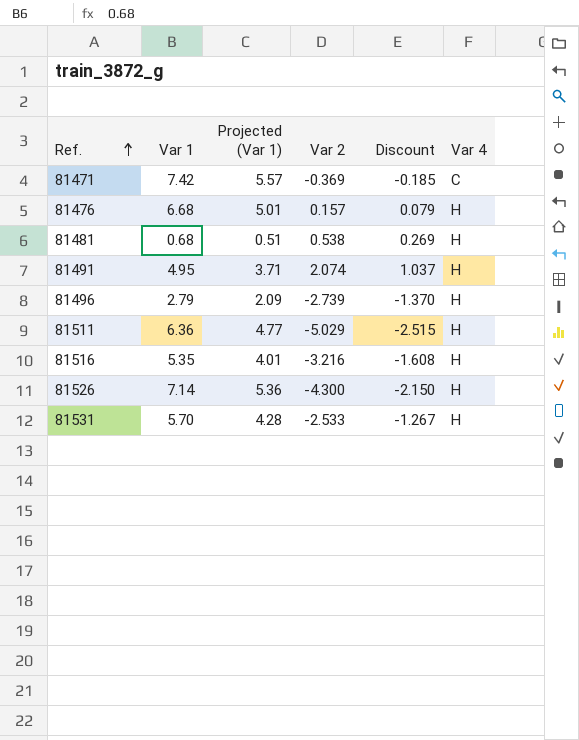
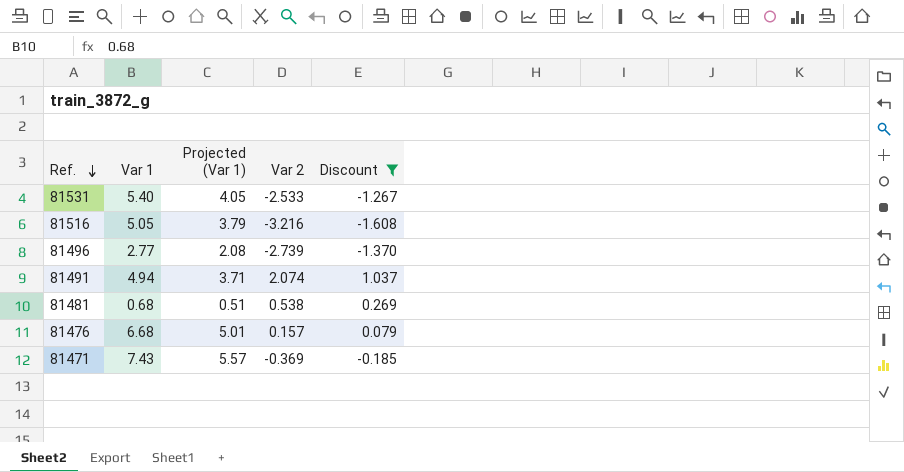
filter: none -> Discount >= -1.608
row order: Ref. ascending -> Ref. descending
column Var 4 | position: 6 -> none
81531 | Var 1: 5.70 -> 5.40
81531 | Projected (Var 1): 4.28 -> 4.05
81516 | Var 1: 5.35 -> 5.05
81516 | Projected (Var 1): 4.01 -> 3.79
81496 | Var 1: 2.79 -> 2.77
81496 | Projected (Var 1): 2.09 -> 2.08
81491 | Var 1: 4.95 -> 4.94
81471 | Var 1: 7.42 -> 7.43

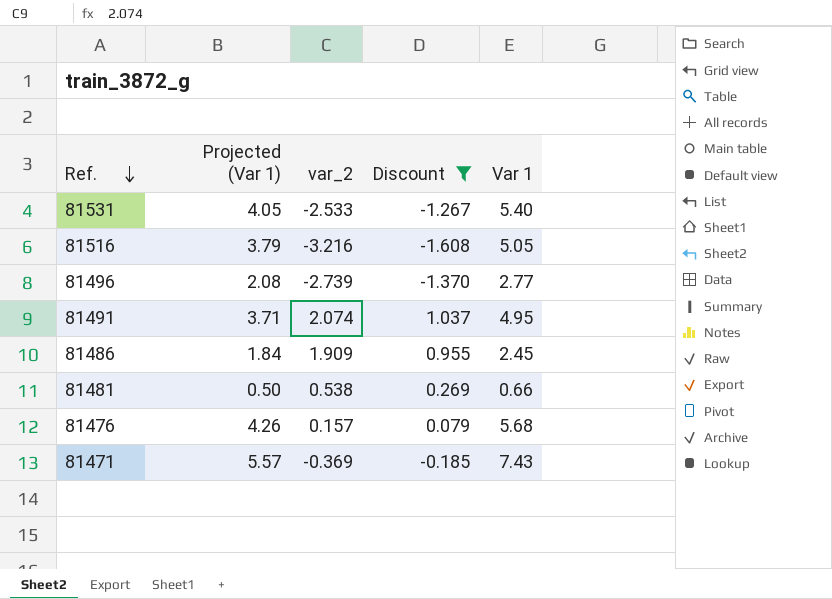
column name: Var 2 -> var_2
column Var 1 | position: 2 -> 5
81491 | Var 1: 4.94 -> 4.95
row 81486: none -> 1.84 | 1.909 | 0.955 | 2.45
81481 | Projected (Var 1): 0.51 -> 0.50
81481 | Var 1: 0.68 -> 0.66
81476 | Projected (Var 1): 5.01 -> 4.26
81476 | Var 1: 6.68 -> 5.68

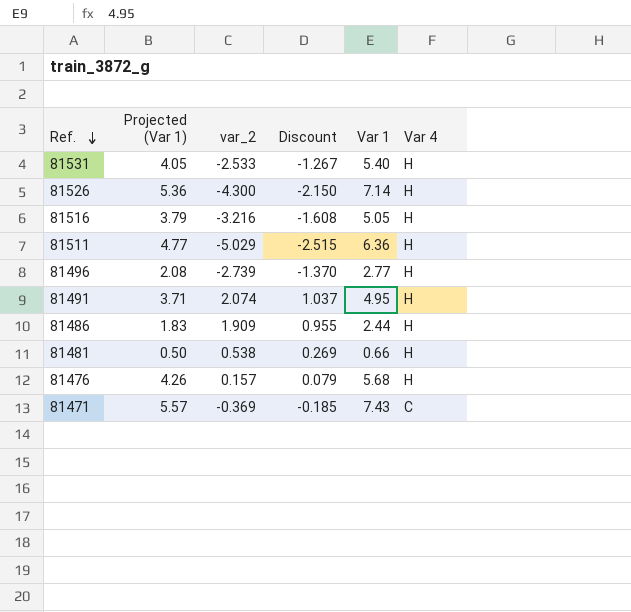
filter: Discount >= -1.608 -> none
column Var 4 | position: none -> 6
81486 | Projected (Var 1): 1.84 -> 1.83
81486 | Var 1: 2.45 -> 2.44

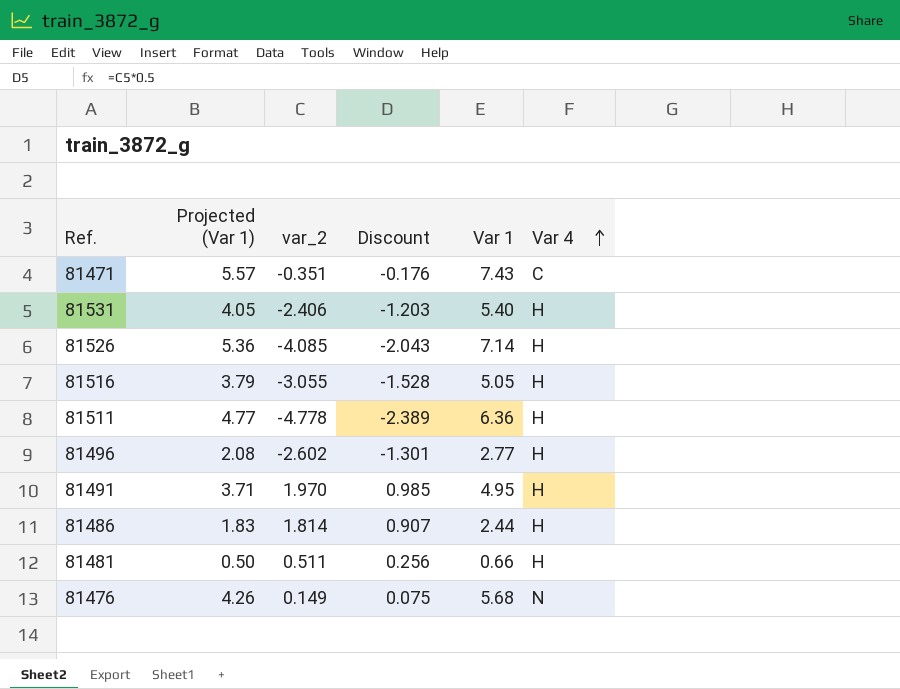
row order: Ref. descending -> Var 4 ascending
81471 | var_2: -0.369 -> -0.351
81471 | Discount: -0.185 -> -0.176
81531 | var_2: -2.533 -> -2.406
81531 | Discount: -1.267 -> -1.203
81526 | var_2: -4.300 -> -4.085
81526 | Discount: -2.150 -> -2.043
81516 | var_2: -3.216 -> -3.055
81516 | Discount: -1.608 -> -1.528
81511 | var_2: -5.029 -> -4.778
81511 | Discount: -2.515 -> -2.389
81496 | var_2: -2.739 -> -2.602
81496 | Discount: -1.370 -> -1.301
81491 | var_2: 2.074 -> 1.970
81491 | Discount: 1.037 -> 0.985
81486 | var_2: 1.909 -> 1.814
81486 | Discount: 0.955 -> 0.907
81481 | var_2: 0.538 -> 0.511
81481 | Discount: 0.269 -> 0.256
81476 | var_2: 0.157 -> 0.149
81476 | Discount: 0.079 -> 0.075
81476 | Var 4: H -> N

